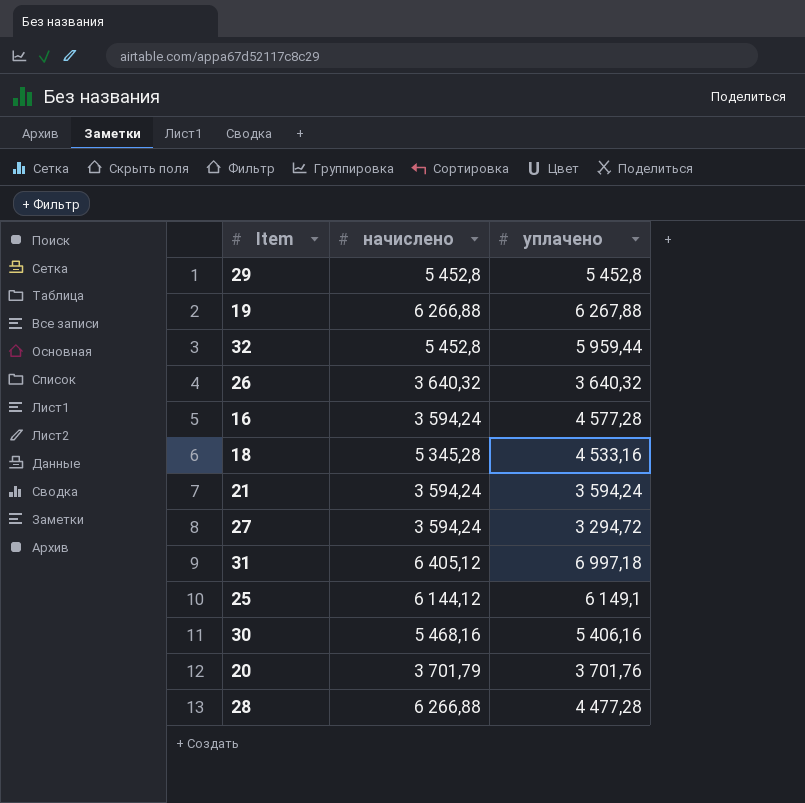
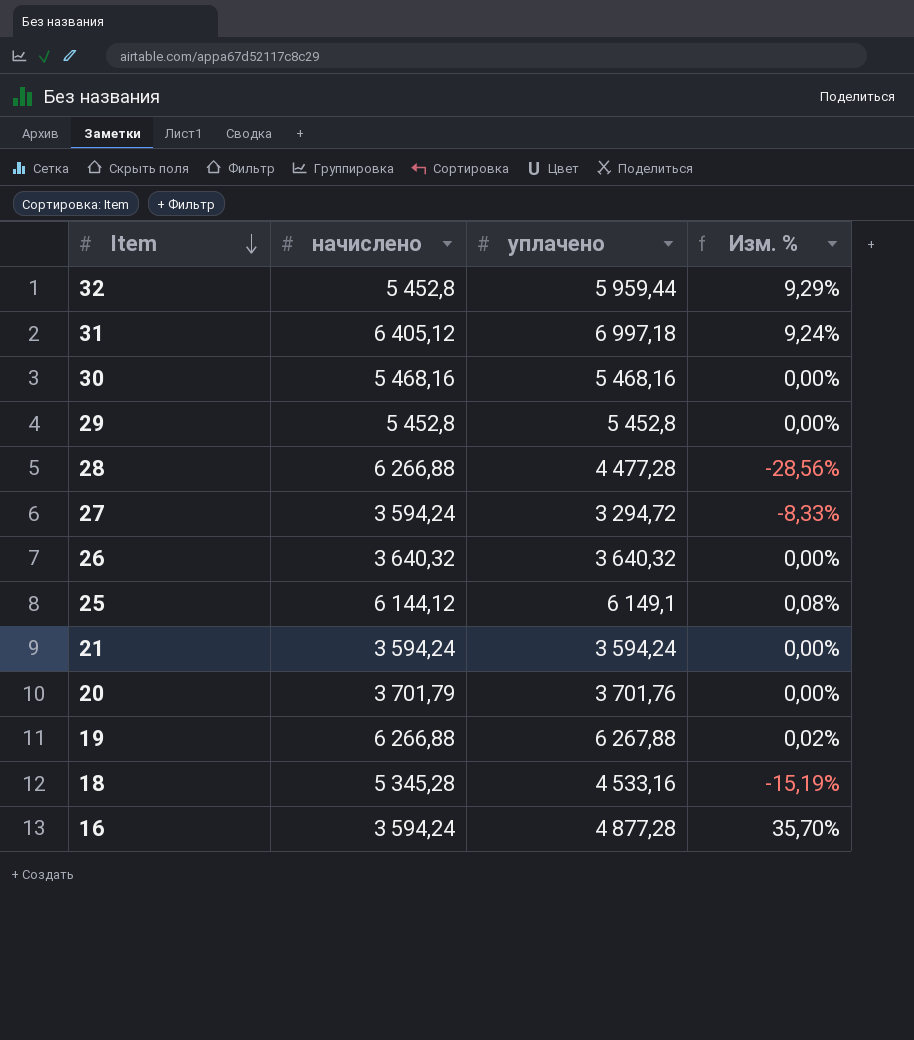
row order: none -> Item descending
column Изм. % | formula: none -> ([уплачено] - [начислено]) / [начислено]
30 | уплачено: 5 406,16 -> 5 468,16
16 | уплачено: 4 577,28 -> 4 877,28

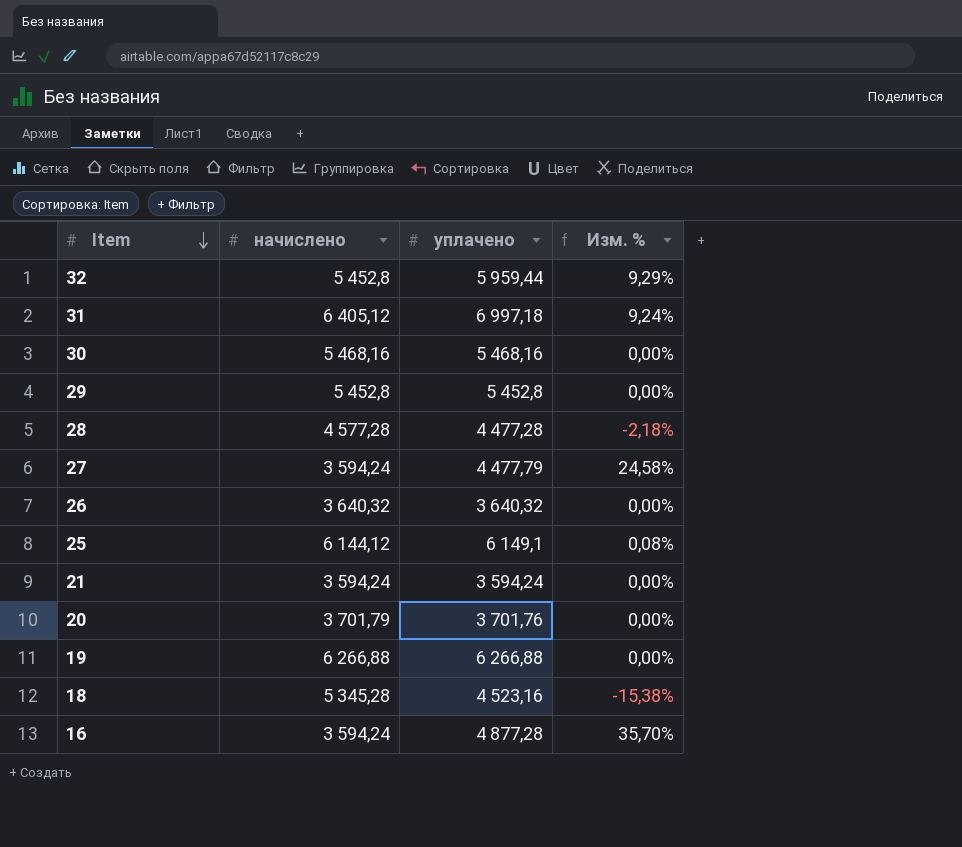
28 | начислено: 6 266,88 -> 4 577,28
28 | Изм. %: -28,56% -> -2,18%
27 | уплачено: 3 294,72 -> 4 477,79
27 | Изм. %: -8,33% -> 24,58%
19 | уплачено: 6 267,88 -> 6 266,88
19 | Изм. %: 0,02% -> 0,00%
18 | уплачено: 4 533,16 -> 4 523,16
18 | Изм. %: -15,19% -> -15,38%

